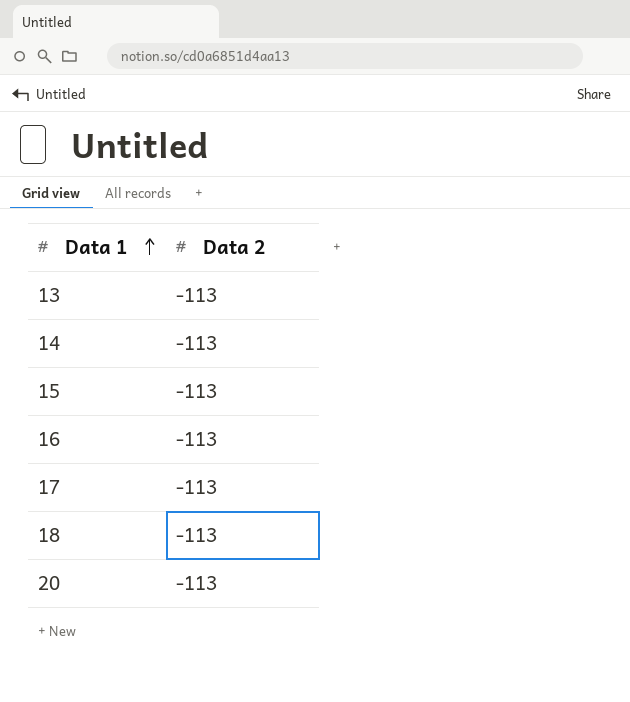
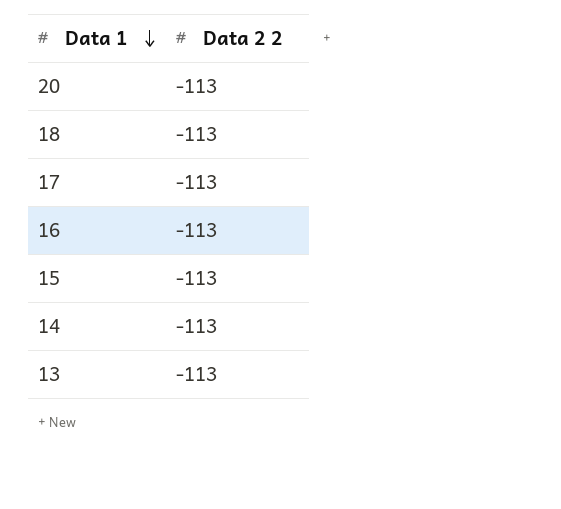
row order: Data 1 ascending -> Data 1 descending
column name: Data 2 -> Data 2 2

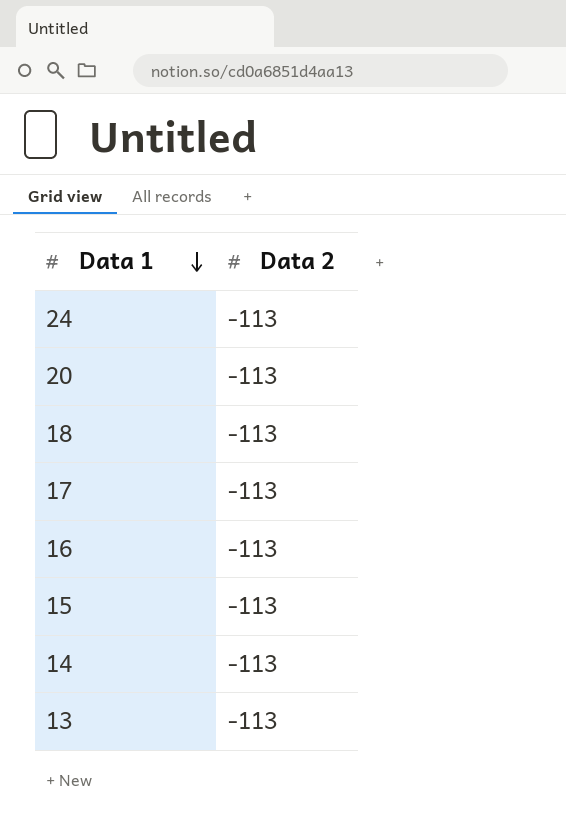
column name: Data 2 2 -> Data 2
row 24: none -> -113

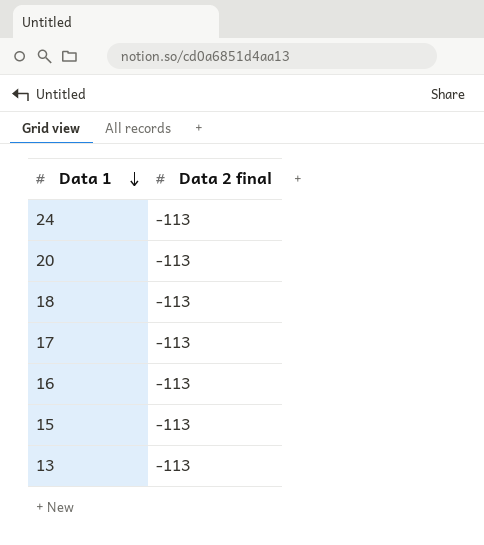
column name: Data 2 -> Data 2 final
row 14: -113 -> none

